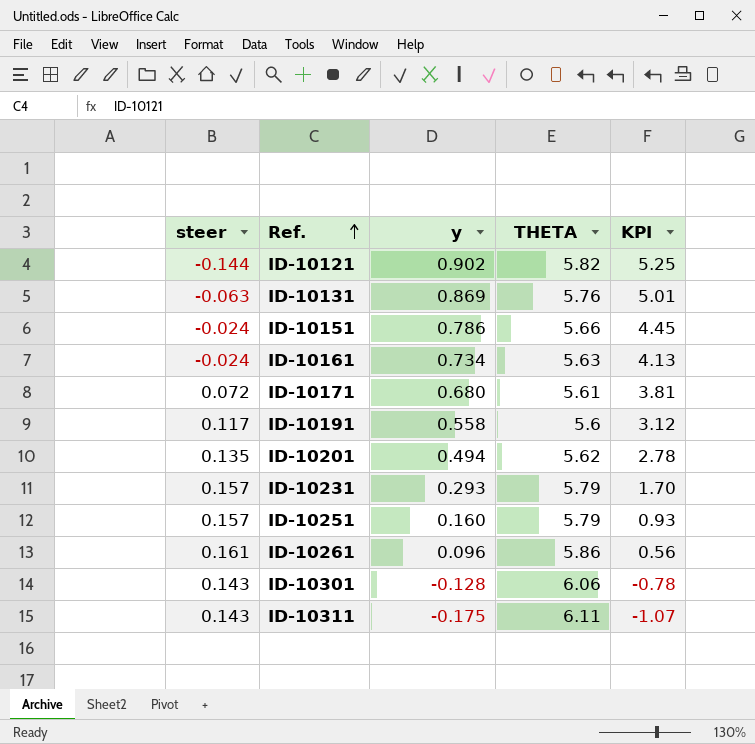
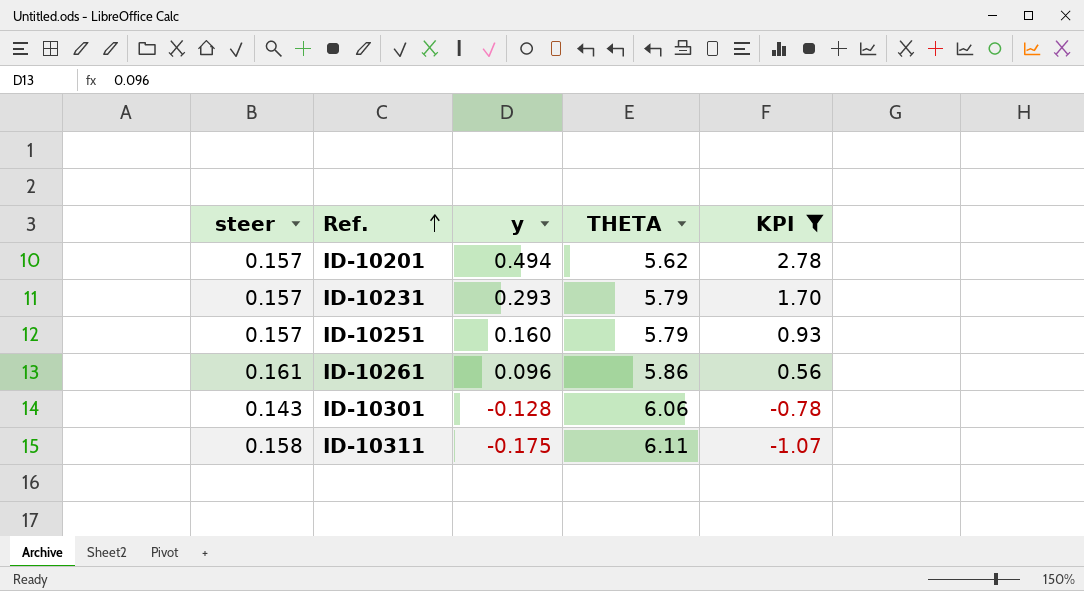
filter: none -> KPI <= 2.78
ID-10201 | steer: 0.135 -> 0.157
ID-10311 | steer: 0.143 -> 0.158

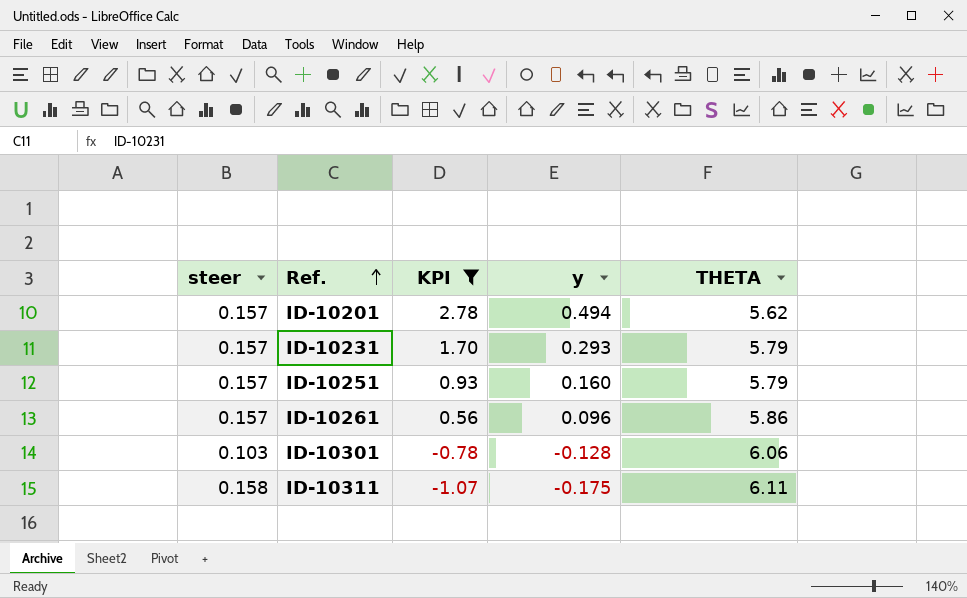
column KPI | position: 5 -> 3
ID-10261 | steer: 0.161 -> 0.157
ID-10301 | steer: 0.143 -> 0.103

